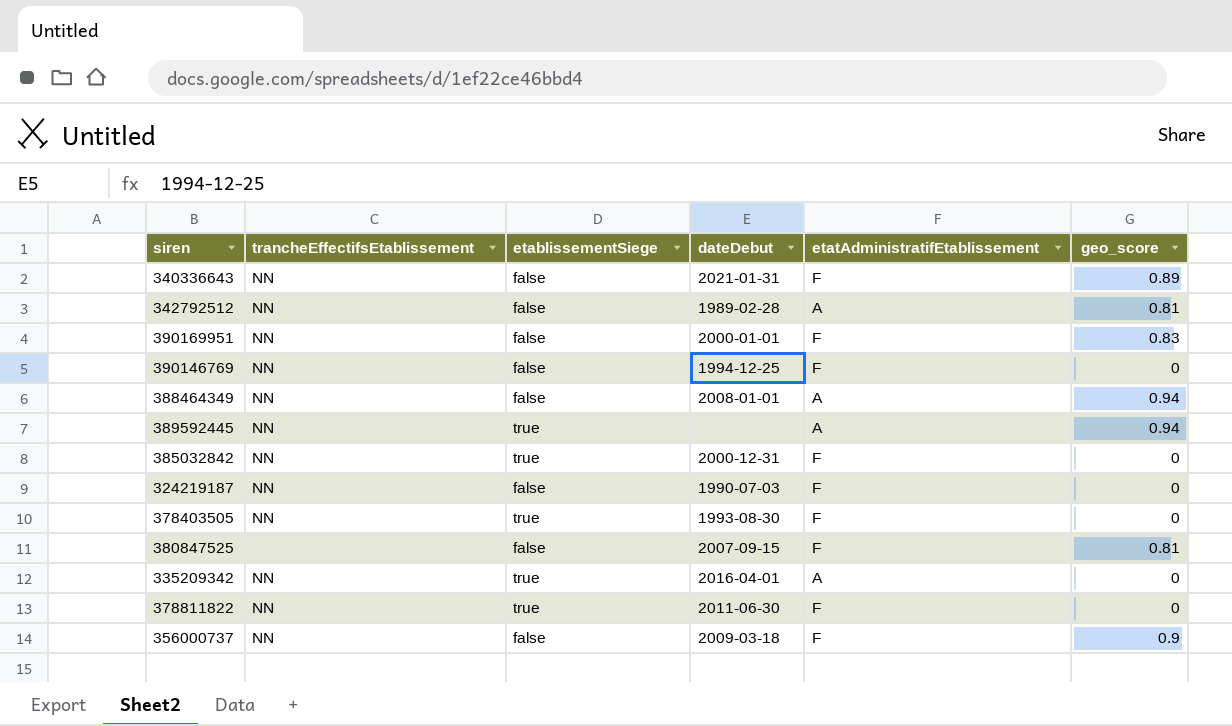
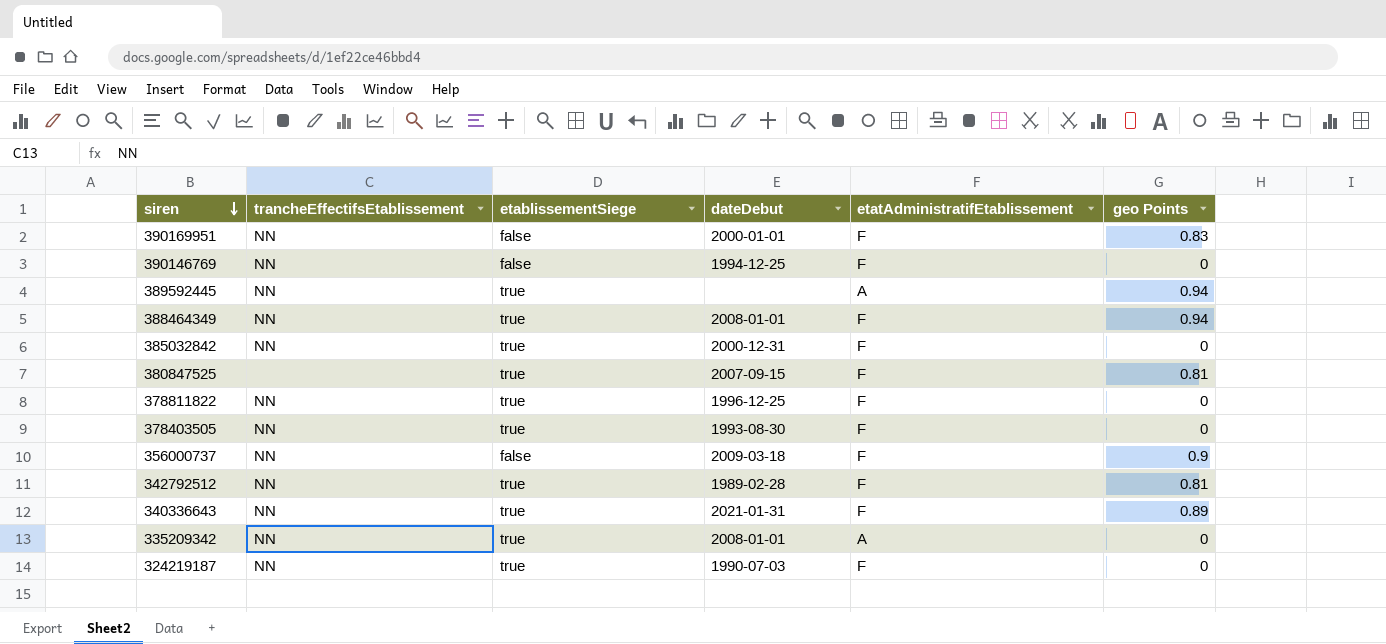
row order: none -> siren descending
column name: geo_score -> geo Points
388464349 | etablissementSiege: false -> true
388464349 | etatAdministratifEtablissement: A -> F
380847525 | etablissementSiege: false -> true
378811822 | dateDebut: 2011-06-30 -> 1996-12-25
342792512 | etablissementSiege: false -> true
342792512 | etatAdministratifEtablissement: A -> F
340336643 | etablissementSiege: false -> true
335209342 | dateDebut: 2016-04-01 -> 2008-01-01
324219187 | etablissementSiege: false -> true

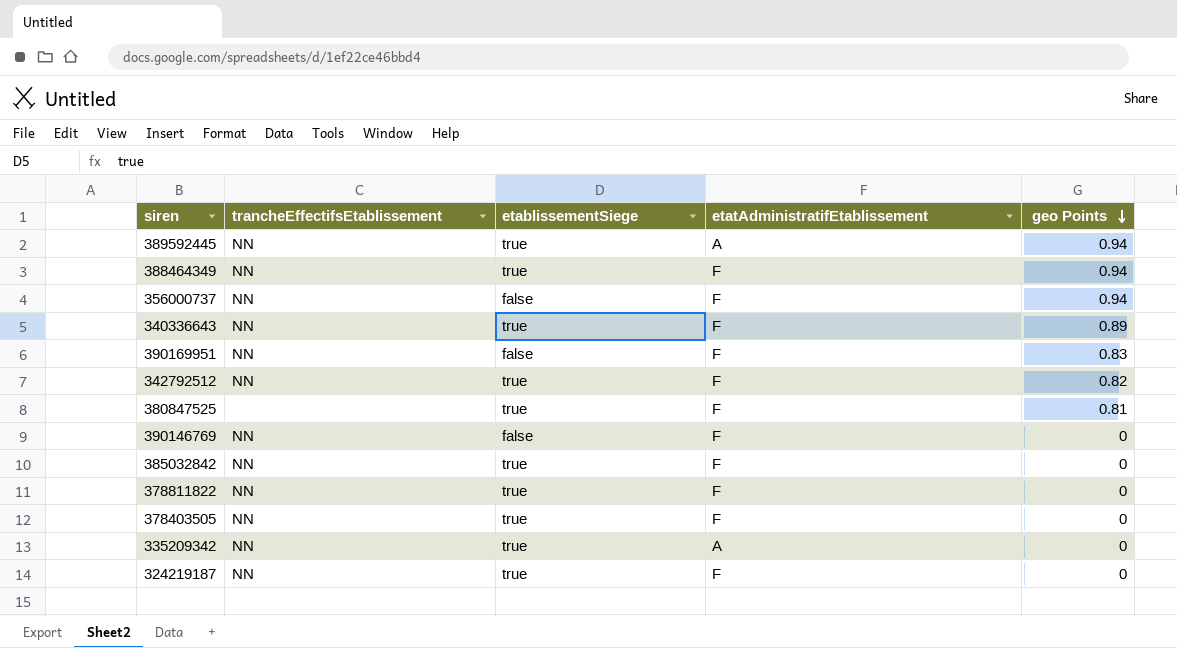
row order: siren descending -> geo Points descending
column dateDebut | position: 4 -> none
356000737 | geo Points: 0.9 -> 0.94
342792512 | geo Points: 0.81 -> 0.82

